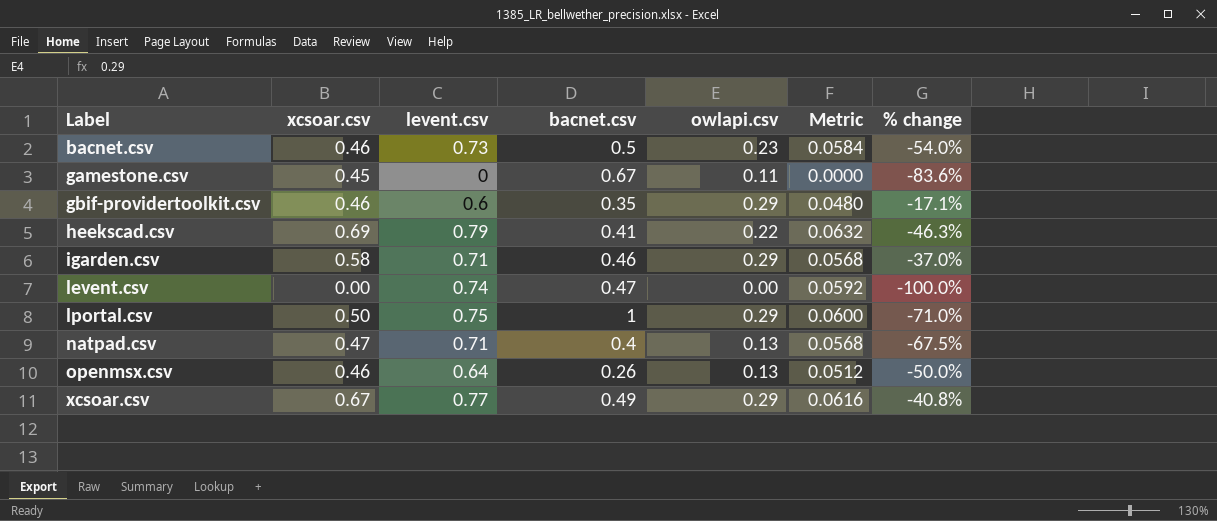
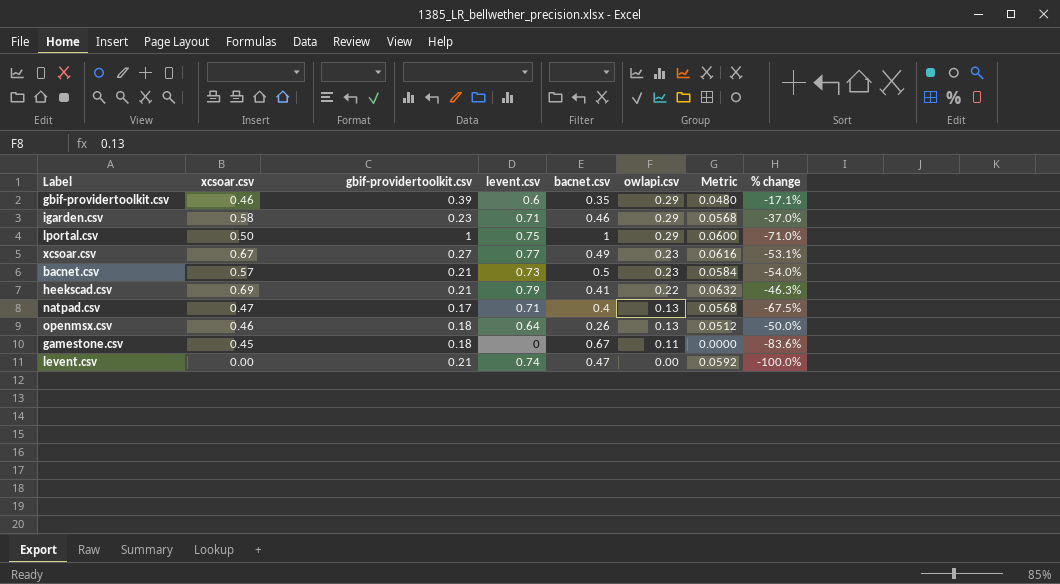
row order: Label ascending -> owlapi.csv descending
column gbif-providertoolkit.csv | position: none -> 3
xcsoar.csv | owlapi.csv: 0.29 -> 0.23
xcsoar.csv | % change: -40.8% -> -53.1%
bacnet.csv | xcsoar.csv: 0.46 -> 0.57

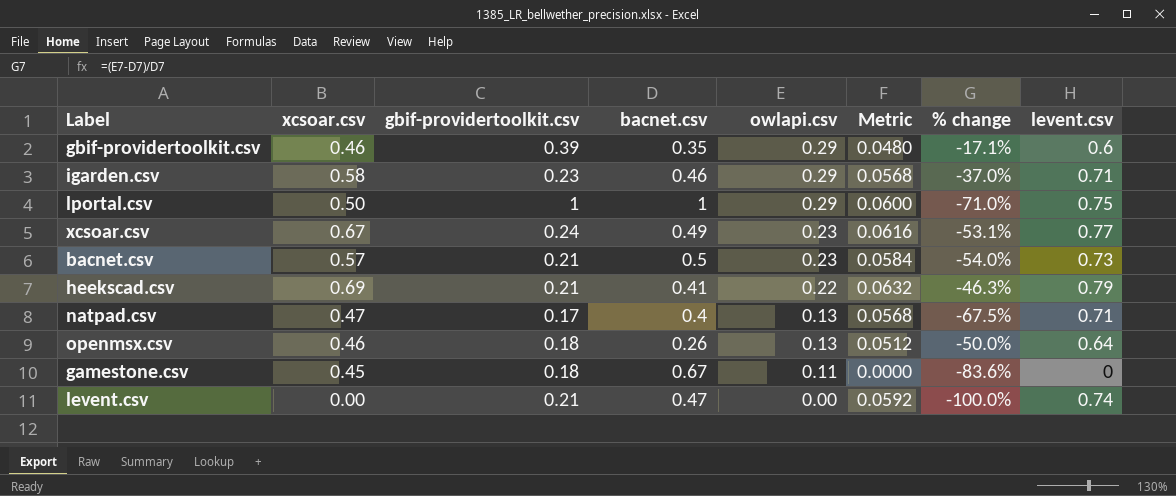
column levent.csv | position: 4 -> 8
xcsoar.csv | gbif-providertoolkit.csv: 0.27 -> 0.24

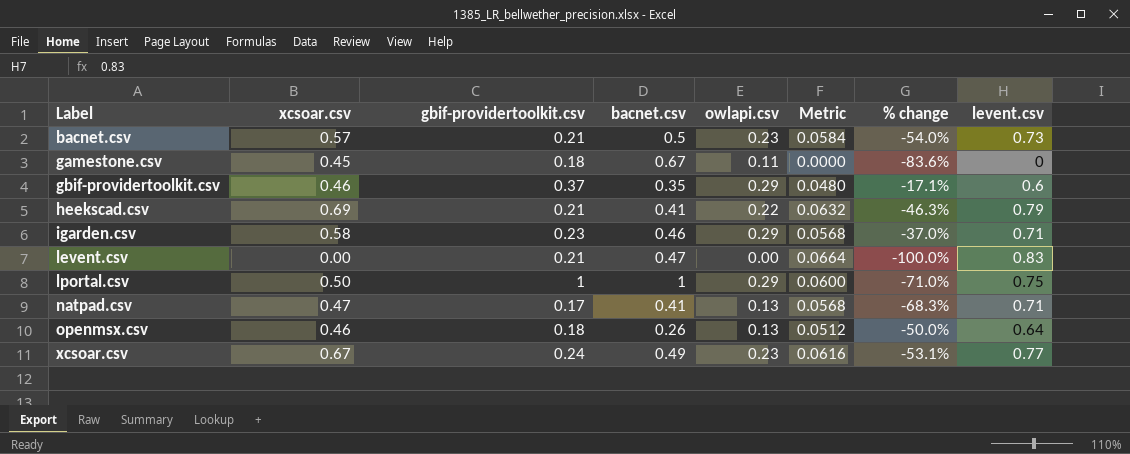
row order: owlapi.csv descending -> Label ascending
gbif-providertoolkit.csv | gbif-providertoolkit.csv: 0.39 -> 0.37
levent.csv | Metric: 0.0592 -> 0.0664
levent.csv | levent.csv: 0.74 -> 0.83
natpad.csv | bacnet.csv: 0.4 -> 0.41
natpad.csv | % change: -67.5% -> -68.3%

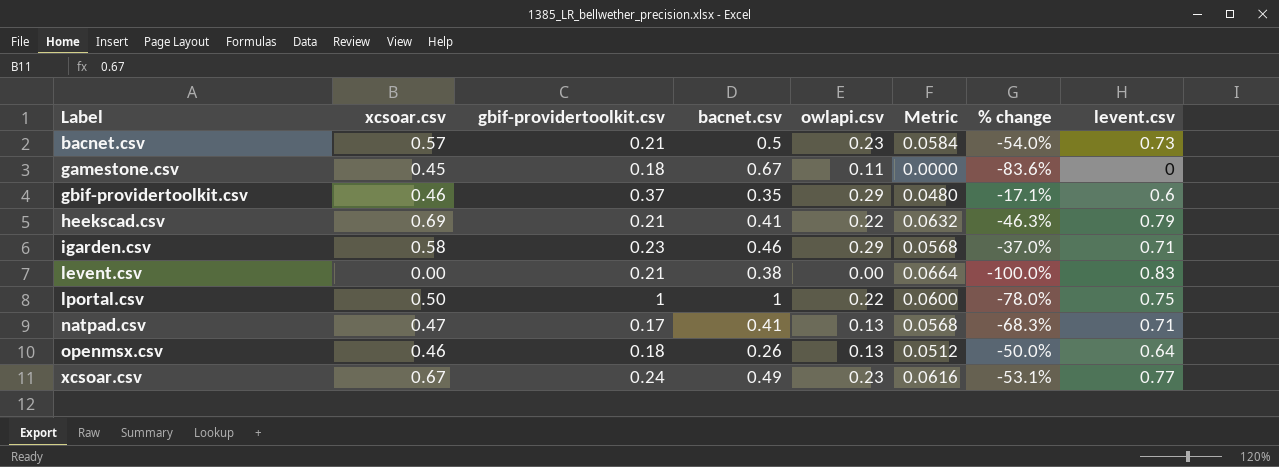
levent.csv | bacnet.csv: 0.47 -> 0.38
lportal.csv | owlapi.csv: 0.29 -> 0.22
lportal.csv | % change: -71.0% -> -78.0%

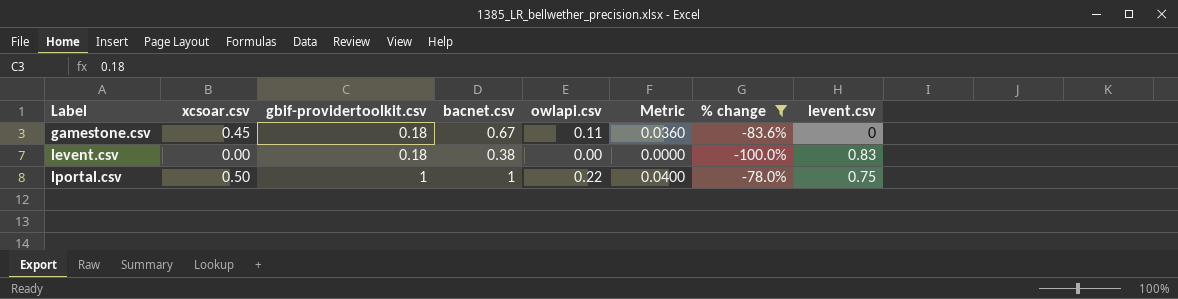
filter: none -> % change <= -78.0%
column Metric | formula: [levent.csv] * 0.08 -> [xcsoar.csv] * 0.08
levent.csv | gbif-providertoolkit.csv: 0.21 -> 0.18

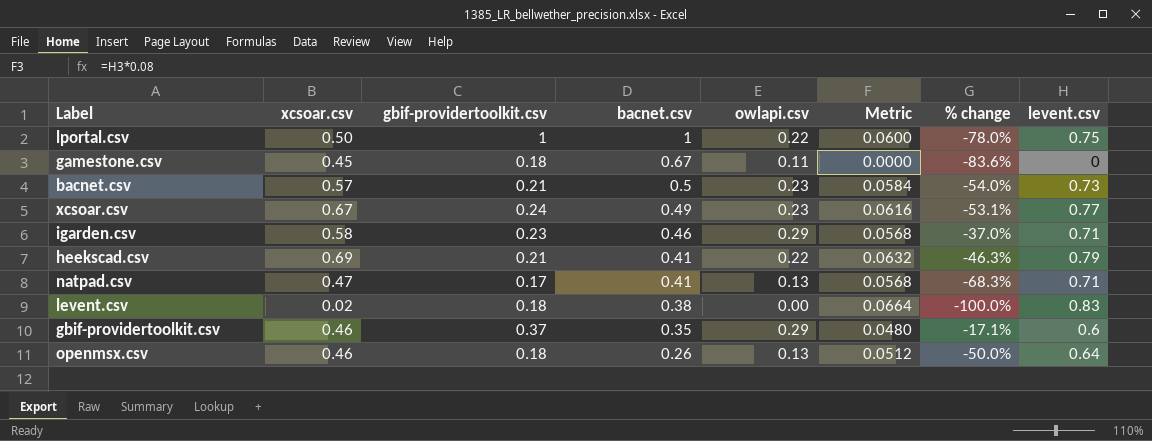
filter: % change <= -78.0% -> none
row order: Label ascending -> bacnet.csv descending
column Metric | formula: [xcsoar.csv] * 0.08 -> [levent.csv] * 0.08
levent.csv | xcsoar.csv: 0.00 -> 0.02

